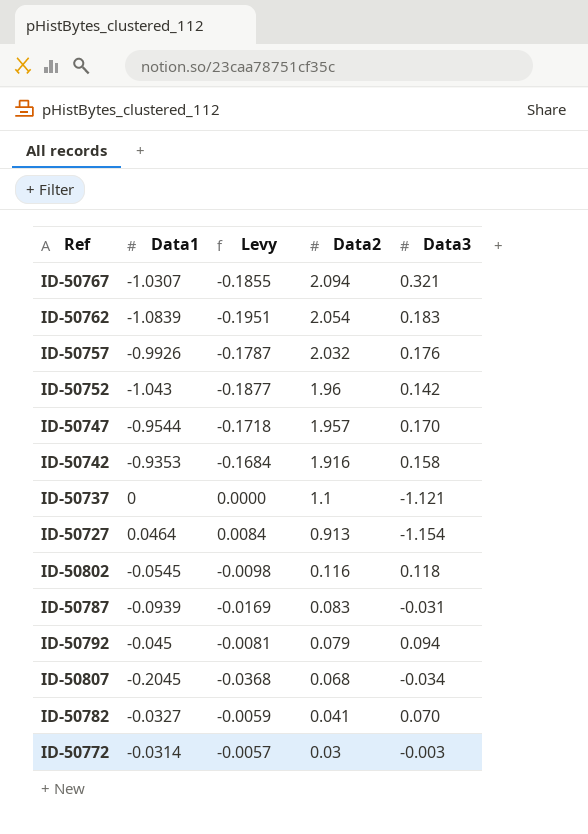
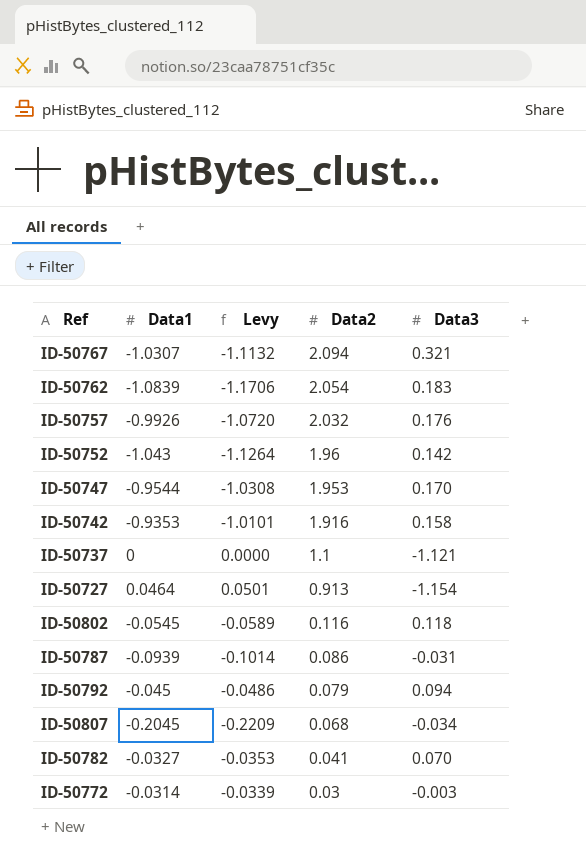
column Levy | formula: [Data1] * 0.18 -> [Data1] * 1.08
ID-50747 | Data2: 1.957 -> 1.953
ID-50787 | Data2: 0.083 -> 0.086

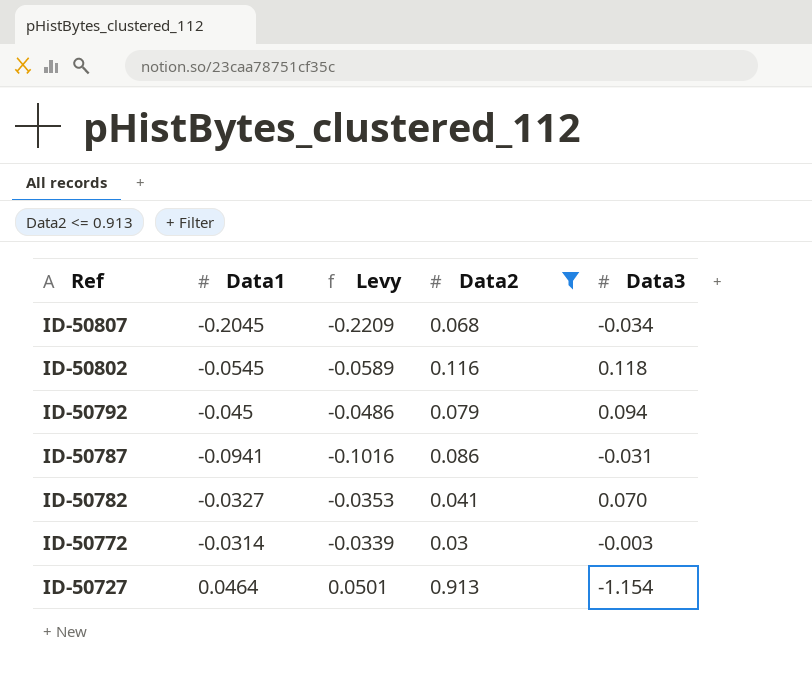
filter: none -> Data2 <= 0.913
row order: Data2 descending -> Ref descending
ID-50787 | Data1: -0.0939 -> -0.0941
ID-50787 | Levy: -0.1014 -> -0.1016

